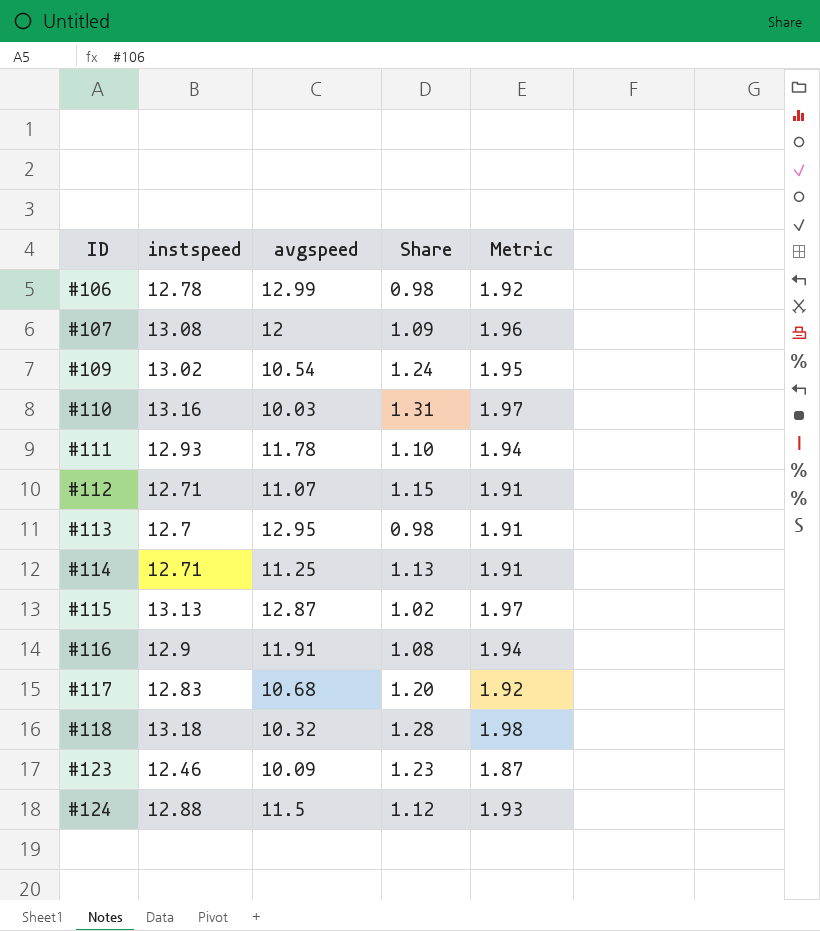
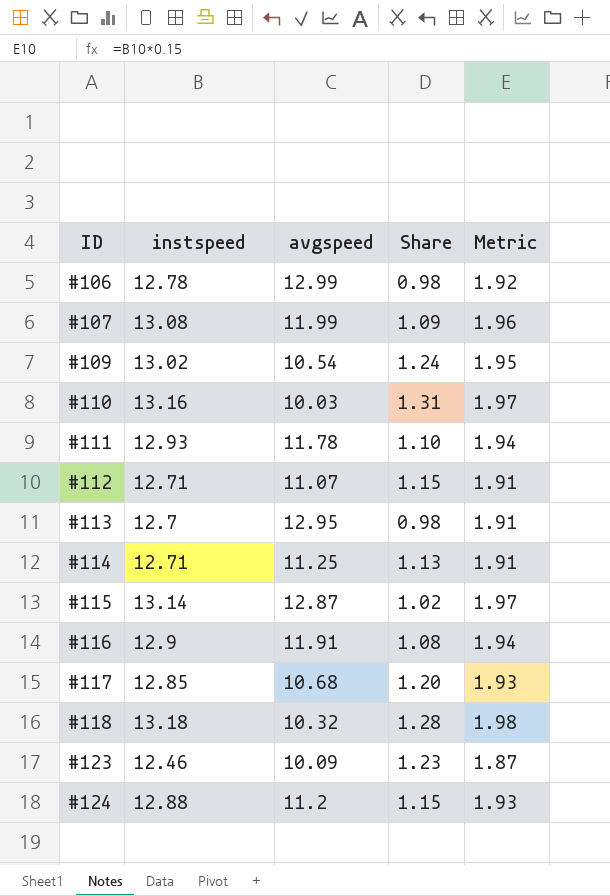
#107 | avgspeed: 12 -> 11.99
#115 | instspeed: 13.13 -> 13.14
#117 | instspeed: 12.83 -> 12.85
#117 | Metric: 1.92 -> 1.93
#124 | avgspeed: 11.5 -> 11.2
#124 | Share: 1.12 -> 1.15

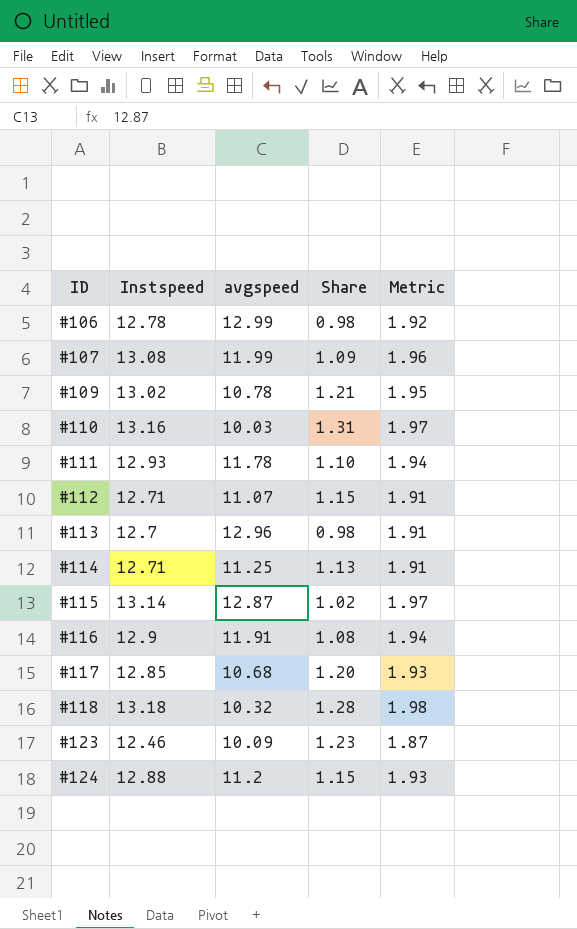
column name: instspeed -> Instspeed
#109 | avgspeed: 10.54 -> 10.78
#109 | Share: 1.24 -> 1.21
#113 | avgspeed: 12.95 -> 12.96

